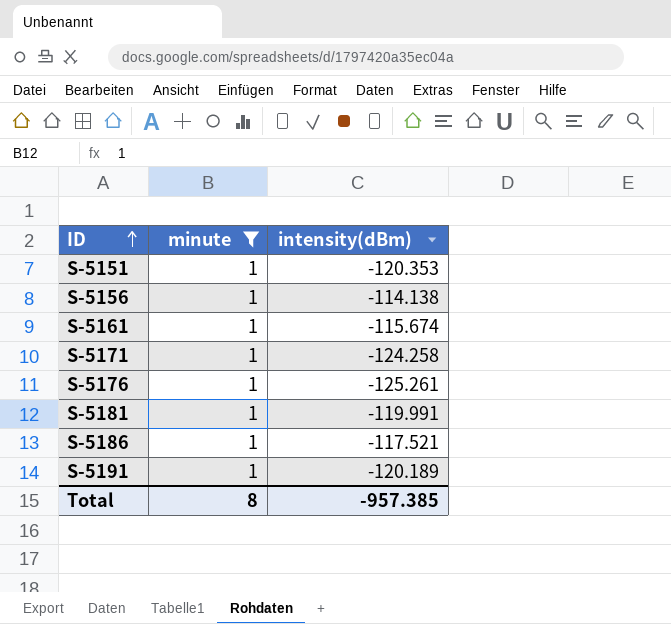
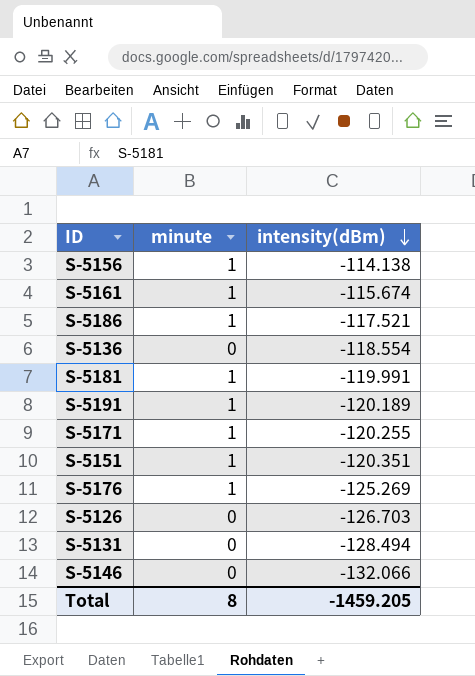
filter: minute = 1 -> none
row order: ID ascending -> intensity(dBm) descending
S-5171 | intensity(dBm): -124.258 -> -120.255
S-5151 | intensity(dBm): -120.353 -> -120.351
S-5176 | intensity(dBm): -125.261 -> -125.269
Total | intensity(dBm): -957.385 -> -1459.205

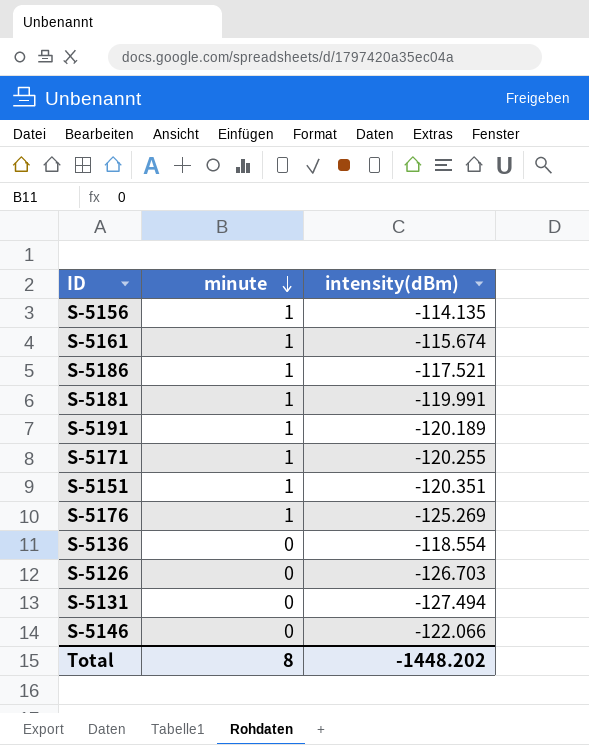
row order: intensity(dBm) descending -> minute descending
S-5156 | intensity(dBm): -114.138 -> -114.135
S-5131 | intensity(dBm): -128.494 -> -127.494
S-5146 | intensity(dBm): -132.066 -> -122.066
Total | intensity(dBm): -1459.205 -> -1448.202

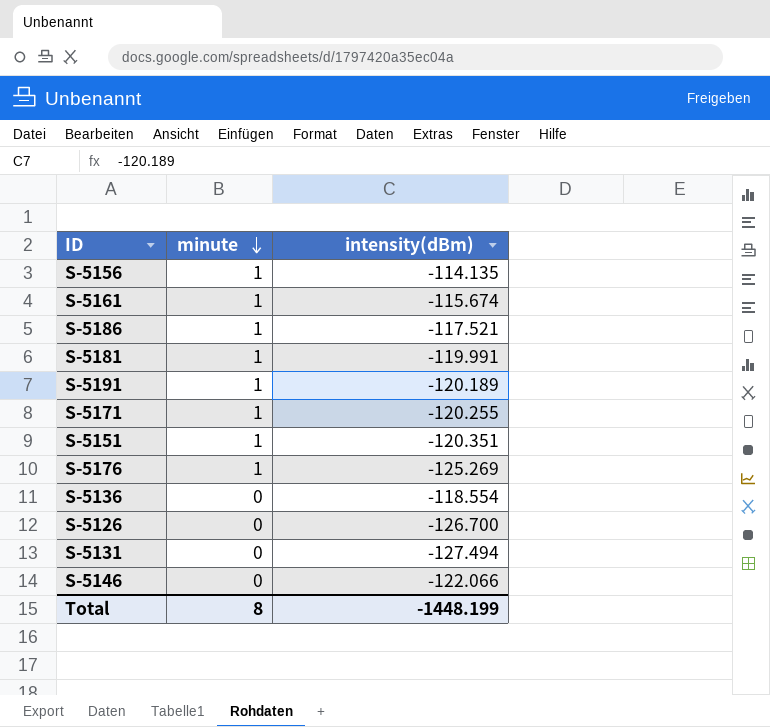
S-5126 | intensity(dBm): -126.703 -> -126.700
Total | intensity(dBm): -1448.202 -> -1448.199

